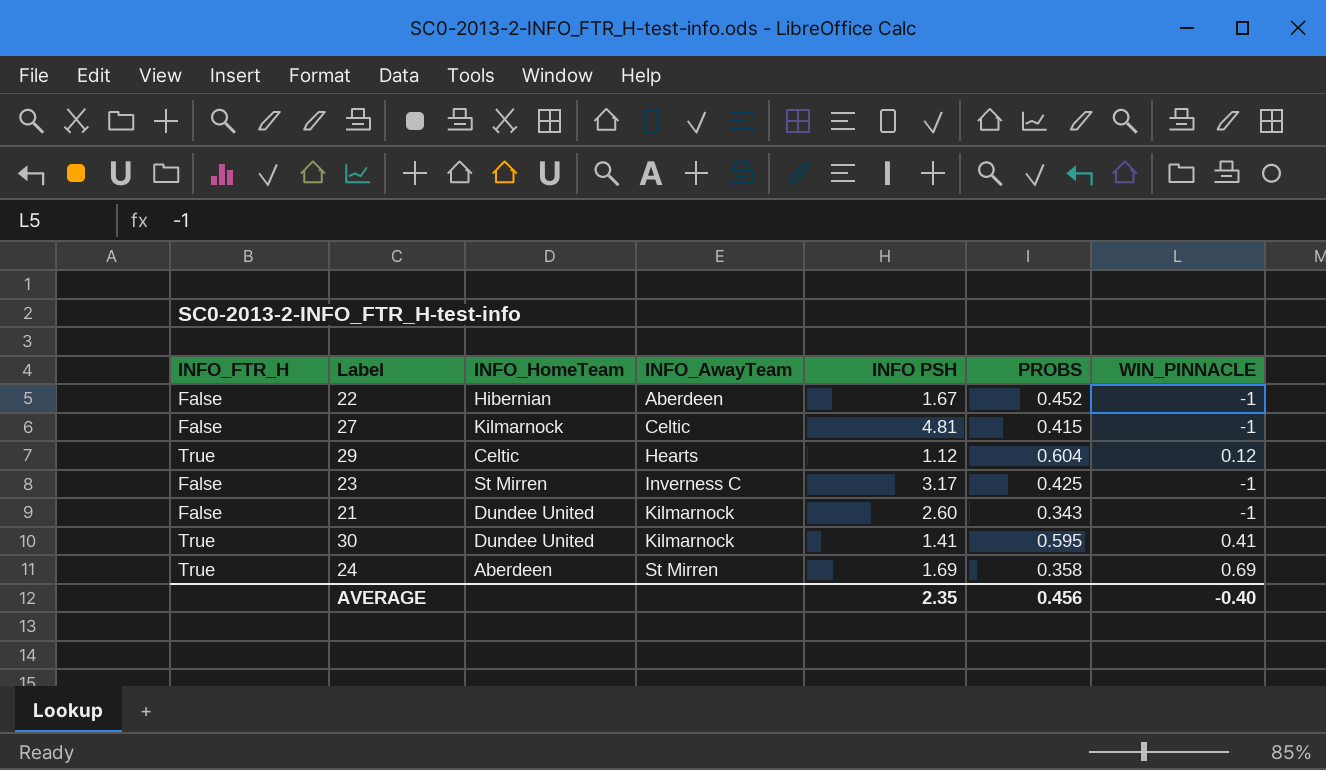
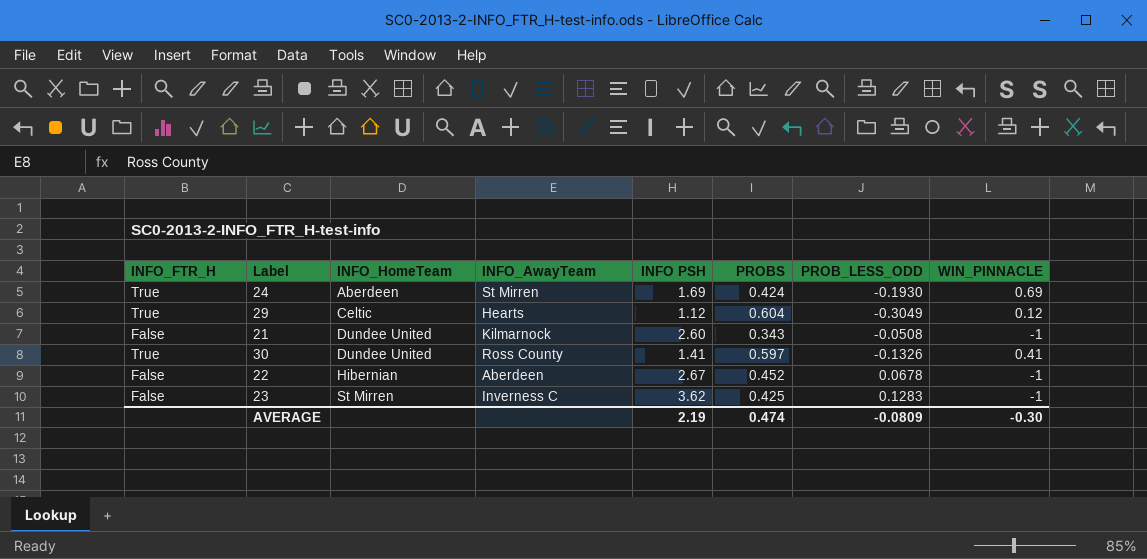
row order: INFO_AwayTeam ascending -> INFO_HomeTeam ascending
column PROB_LESS_ODD | position: none -> 7
row 27: False | Kilmarnock | Celtic | 4.81 | 0.415 | -1 -> none
24 | PROBS: 0.358 -> 0.424
30 | INFO_AwayTeam: Kilmarnock -> Ross County
30 | PROBS: 0.595 -> 0.597
22 | INFO PSH: 1.67 -> 2.67
23 | INFO PSH: 3.17 -> 3.62
AVERAGE | INFO PSH: 2.35 -> 2.19
AVERAGE | PROBS: 0.456 -> 0.474
AVERAGE | WIN_PINNACLE: -0.40 -> -0.30

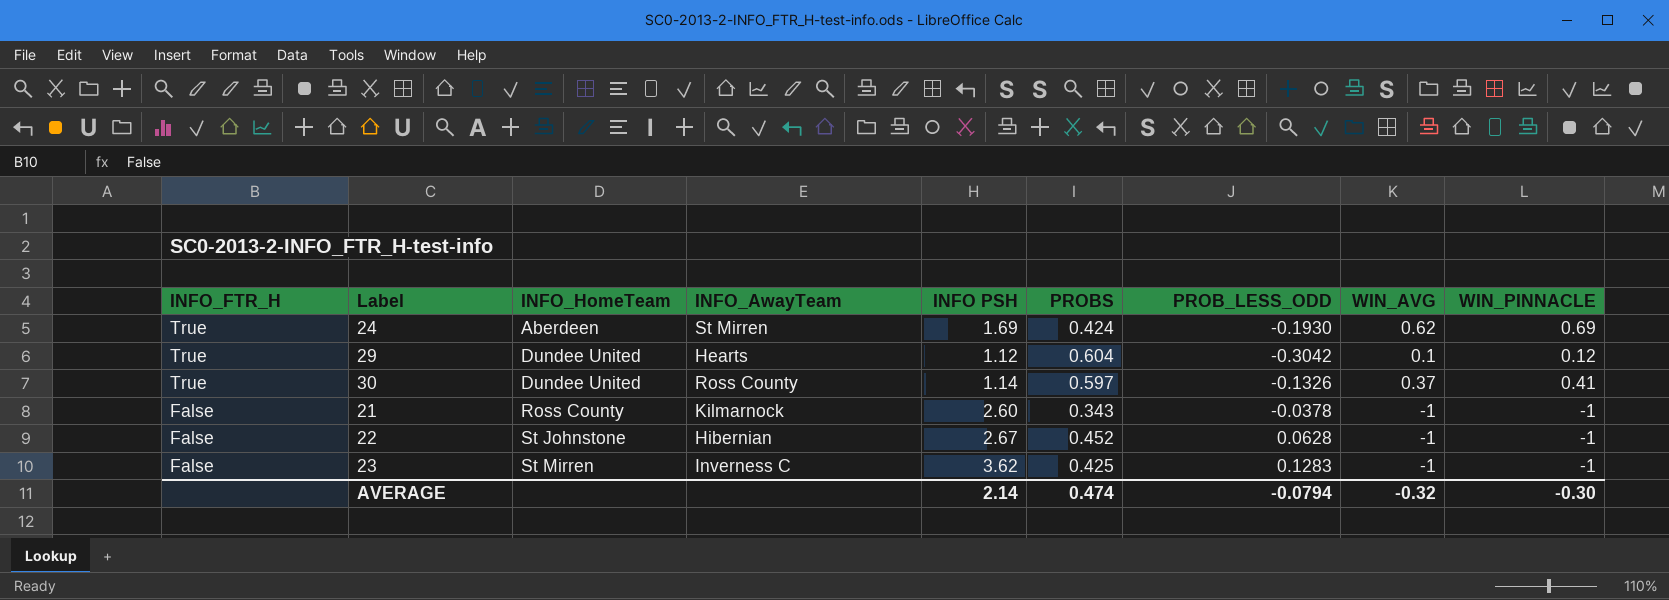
row order: INFO_HomeTeam ascending -> INFO_FTR_H descending
column WIN_AVG | position: none -> 8
29 | INFO_HomeTeam: Celtic -> Dundee United
29 | PROB_LESS_ODD: -0.3049 -> -0.3042
30 | INFO PSH: 1.41 -> 1.14
21 | INFO_HomeTeam: Dundee United -> Ross County
21 | PROB_LESS_ODD: -0.0508 -> -0.0378
22 | INFO_HomeTeam: Hibernian -> St Johnstone
22 | INFO_AwayTeam: Aberdeen -> Hibernian
22 | PROB_LESS_ODD: 0.0678 -> 0.0628
AVERAGE | INFO PSH: 2.19 -> 2.14
AVERAGE | PROB_LESS_ODD: -0.0809 -> -0.0794

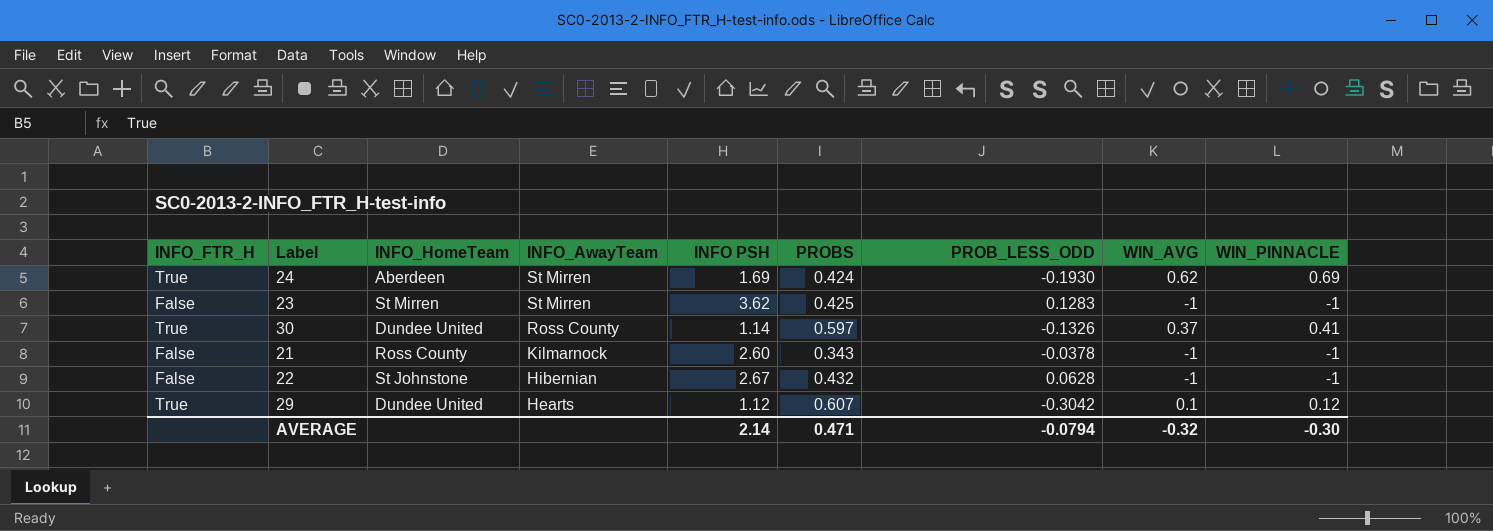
row order: INFO_FTR_H descending -> INFO_AwayTeam descending
23 | INFO_AwayTeam: Inverness C -> St Mirren
22 | PROBS: 0.452 -> 0.432
29 | PROBS: 0.604 -> 0.607
AVERAGE | PROBS: 0.474 -> 0.471

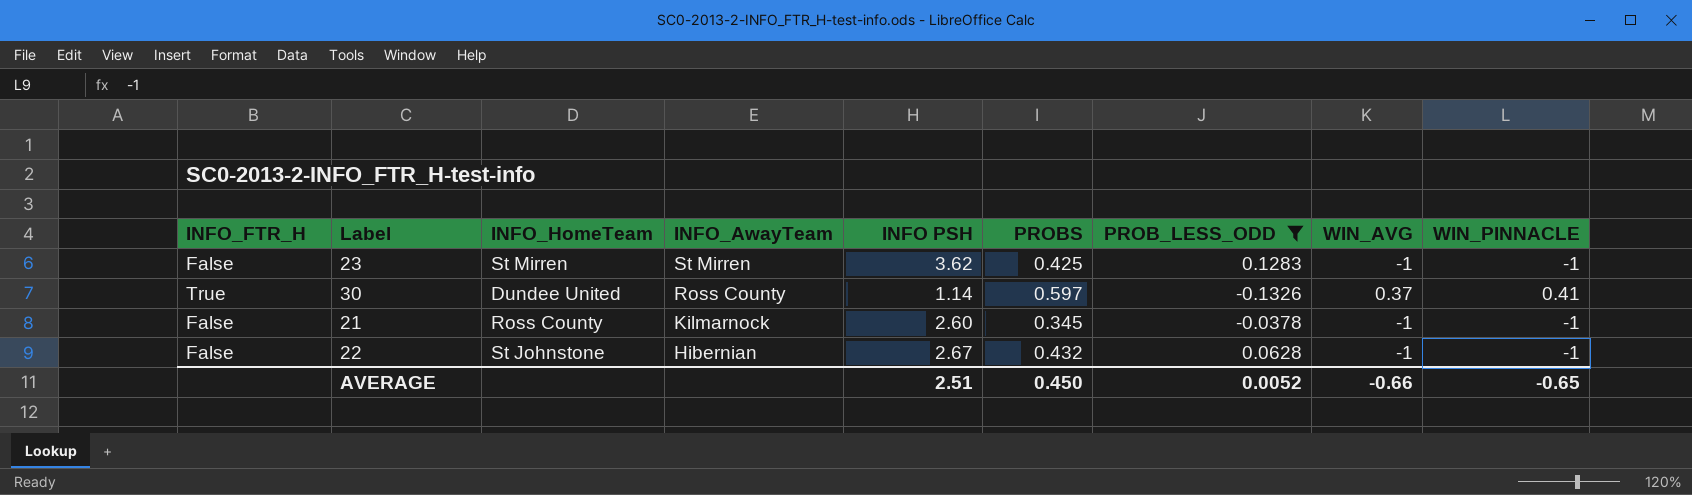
filter: none -> PROB_LESS_ODD >= -0.1326
21 | PROBS: 0.343 -> 0.345
AVERAGE | INFO PSH: 2.14 -> 2.51
AVERAGE | PROBS: 0.471 -> 0.450
AVERAGE | PROB_LESS_ODD: -0.0794 -> 0.0052
AVERAGE | WIN_AVG: -0.32 -> -0.66
AVERAGE | WIN_PINNACLE: -0.30 -> -0.65

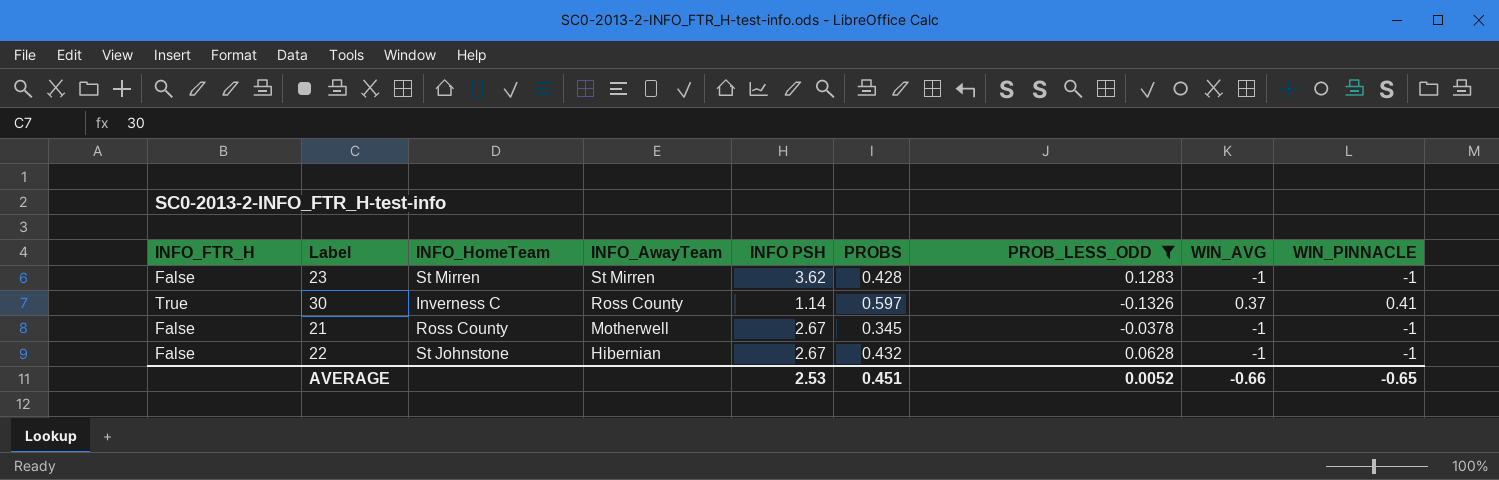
23 | PROBS: 0.425 -> 0.428
30 | INFO_HomeTeam: Dundee United -> Inverness C
21 | INFO_AwayTeam: Kilmarnock -> Motherwell
21 | INFO PSH: 2.60 -> 2.67
AVERAGE | INFO PSH: 2.51 -> 2.53
AVERAGE | PROBS: 0.450 -> 0.451

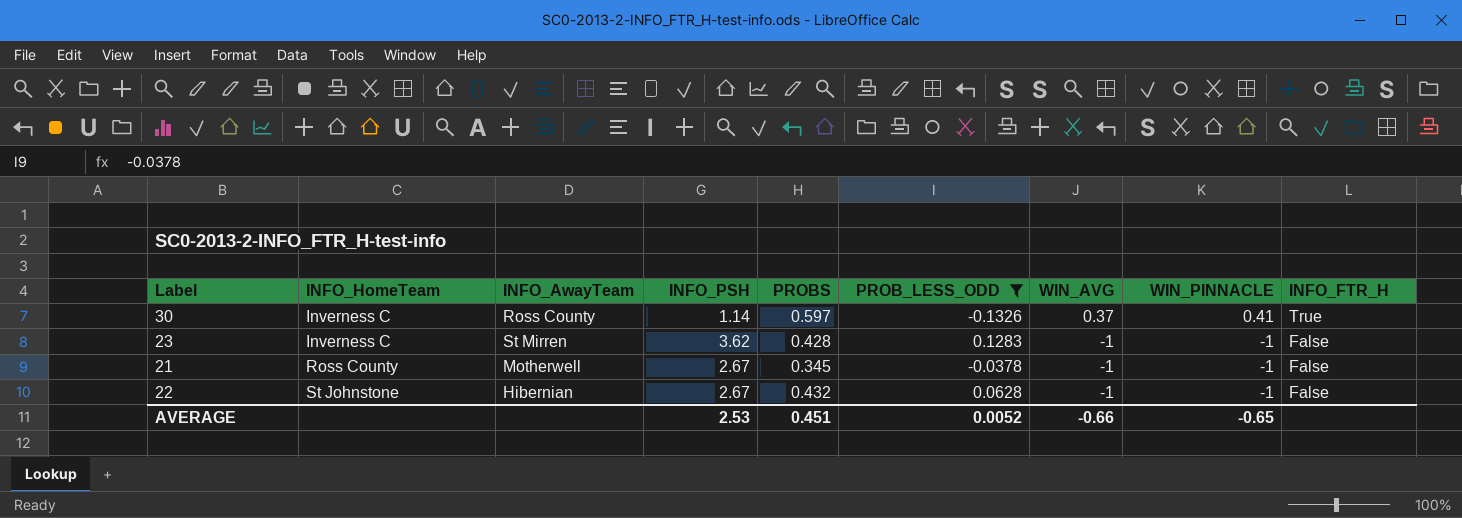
row order: INFO_AwayTeam descending -> INFO_HomeTeam ascending
column name: INFO PSH -> INFO_PSH
column INFO_FTR_H | position: 1 -> 9
23 | INFO_HomeTeam: St Mirren -> Inverness C

